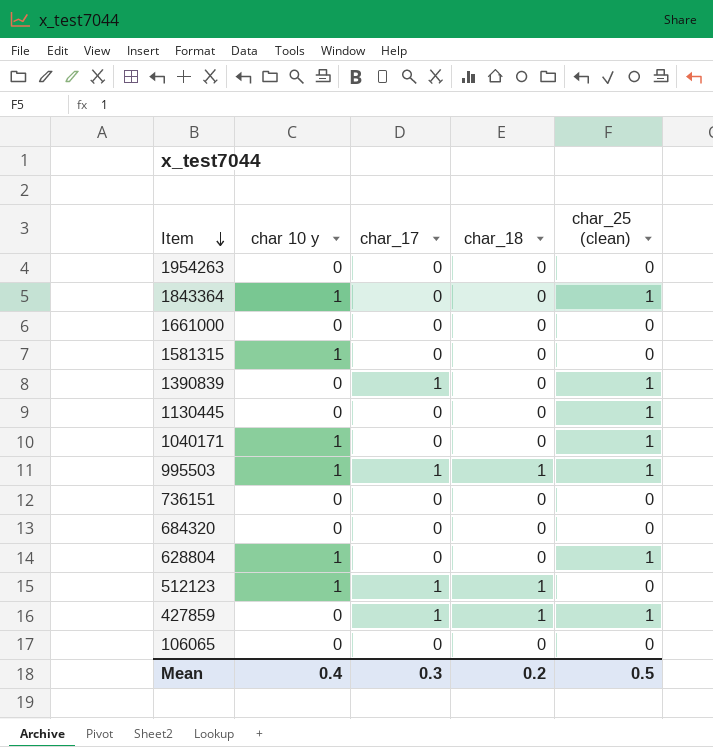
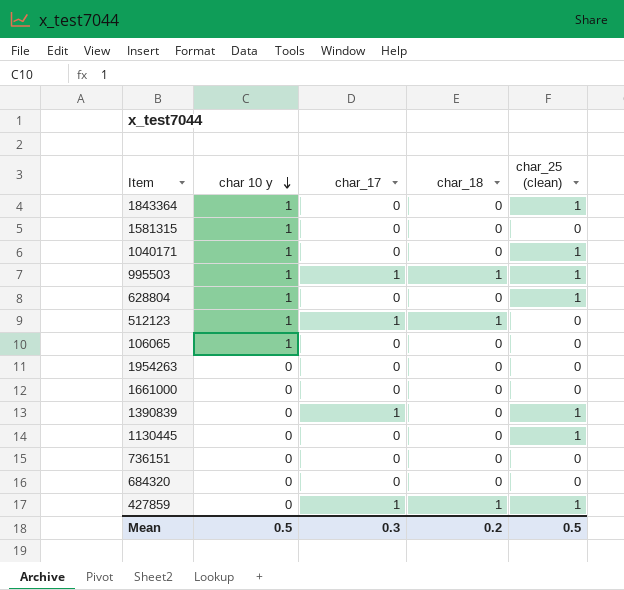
row order: Item descending -> char 10 y descending
106065 | char 10 y: 0 -> 1
Mean | char 10 y: 0.4 -> 0.5

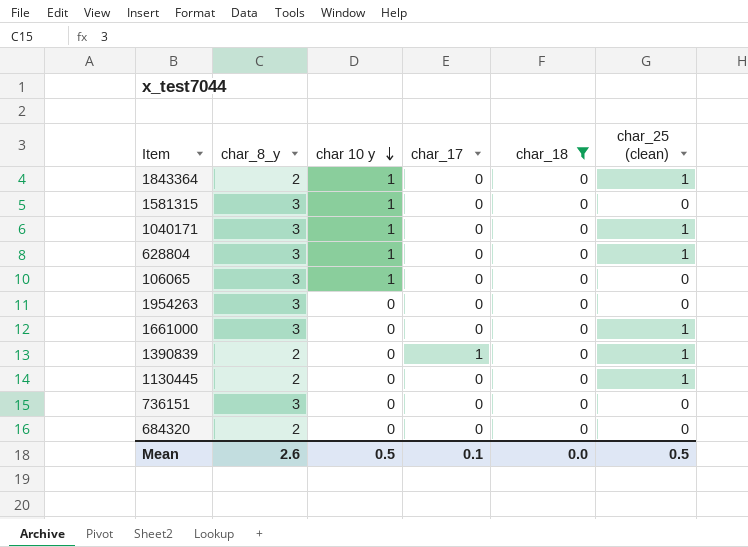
filter: none -> char_18 = 0
column char_8_y | position: none -> 2
1661000 | char_25 (clean): 0 -> 1
Mean | char_17: 0.3 -> 0.1
Mean | char_18: 0.2 -> 0.0

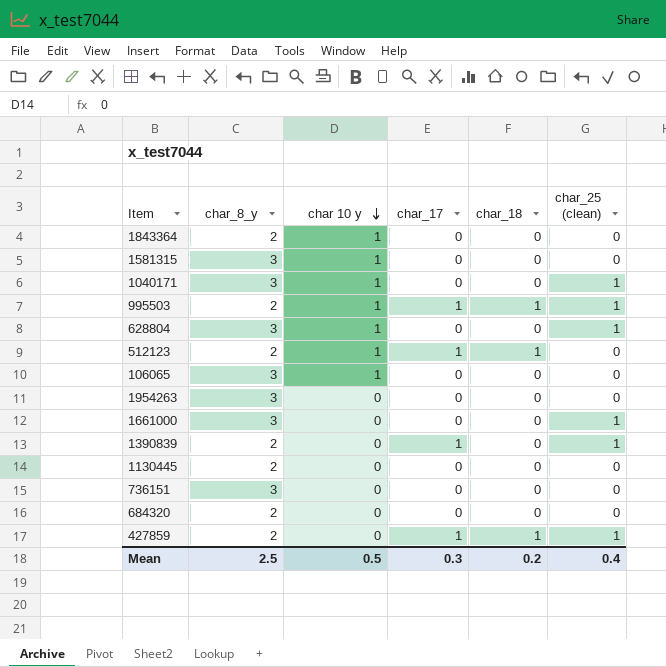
filter: char_18 = 0 -> none
1843364 | char_25 (clean): 1 -> 0
1130445 | char_25 (clean): 1 -> 0
Mean | char_8_y: 2.6 -> 2.5
Mean | char_17: 0.1 -> 0.3
Mean | char_18: 0.0 -> 0.2
Mean | char_25 (clean): 0.5 -> 0.4

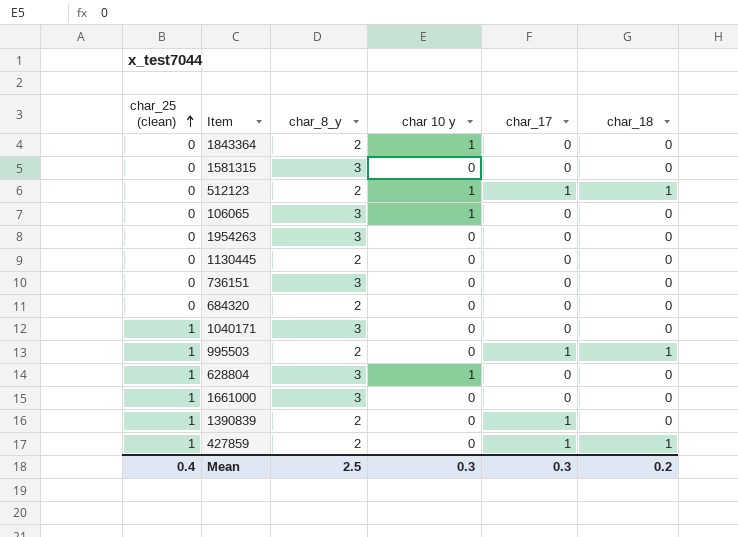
row order: char 10 y descending -> char_25 (clean) ascending
column char_25 (clean) | position: 6 -> 1
1581315 | char 10 y: 1 -> 0
1040171 | char 10 y: 1 -> 0
995503 | char 10 y: 1 -> 0
Mean | char 10 y: 0.5 -> 0.3

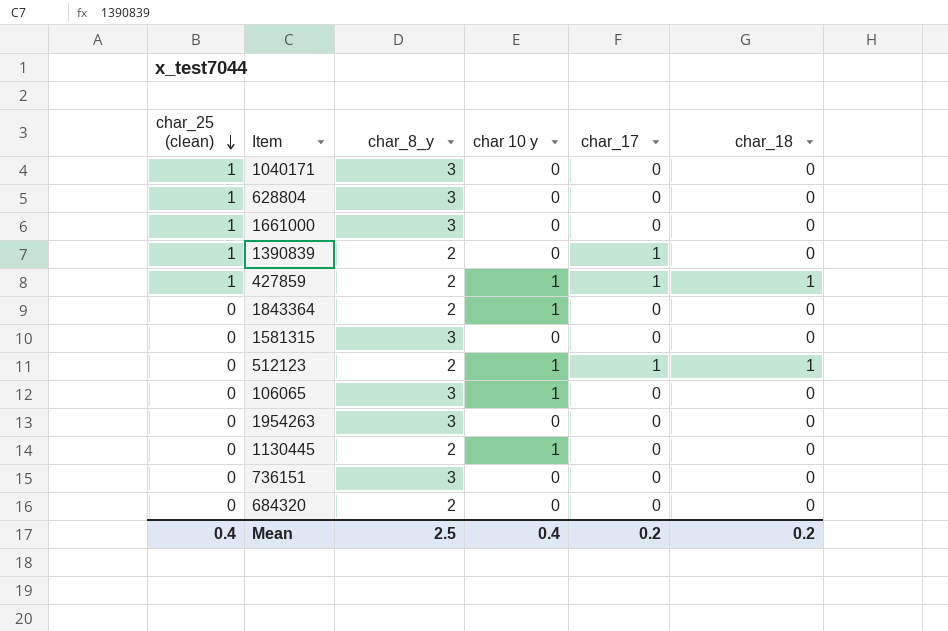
row order: char_25 (clean) ascending -> char_25 (clean) descending
row 995503: 1 | 2 | 0 | 1 | 1 -> none
628804 | char 10 y: 1 -> 0
427859 | char 10 y: 0 -> 1
1130445 | char 10 y: 0 -> 1
Mean | char 10 y: 0.3 -> 0.4
Mean | char_17: 0.3 -> 0.2

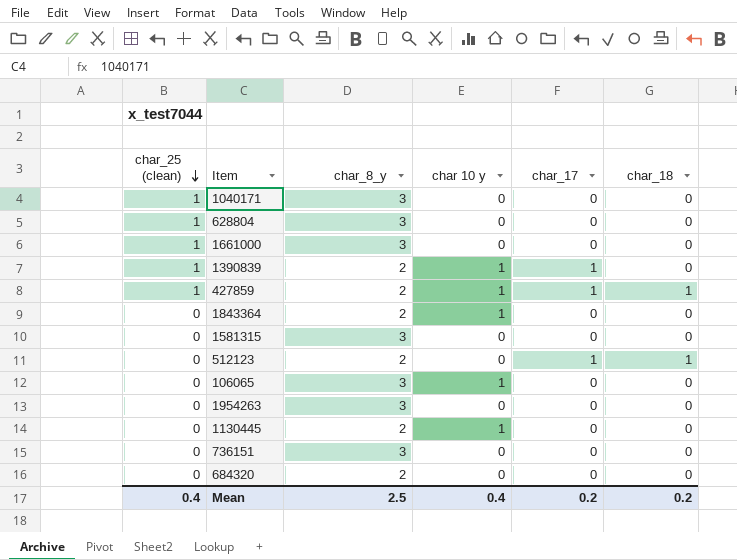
1390839 | char 10 y: 0 -> 1
512123 | char 10 y: 1 -> 0

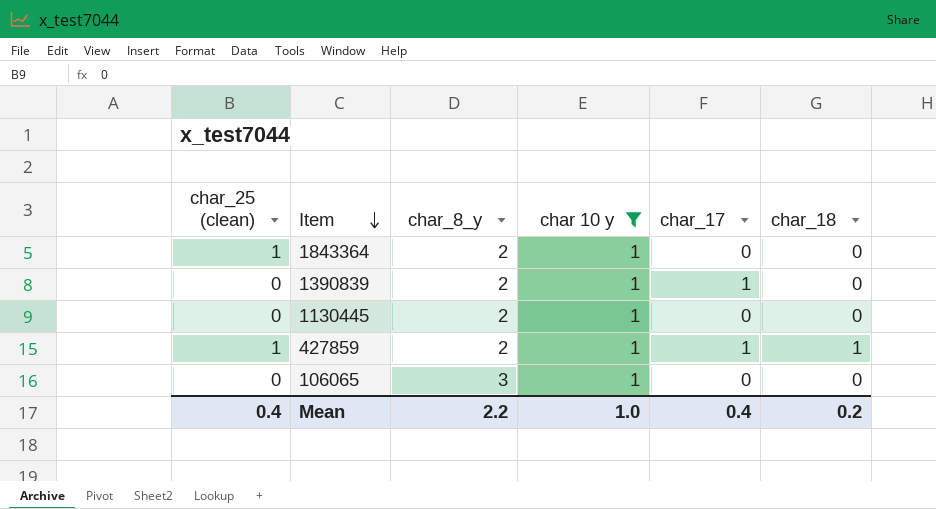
filter: none -> char 10 y = 1
row order: char_25 (clean) descending -> Item descending
1843364 | char_25 (clean): 0 -> 1
1390839 | char_25 (clean): 1 -> 0
Mean | char_8_y: 2.5 -> 2.2
Mean | char 10 y: 0.4 -> 1.0
Mean | char_17: 0.2 -> 0.4

